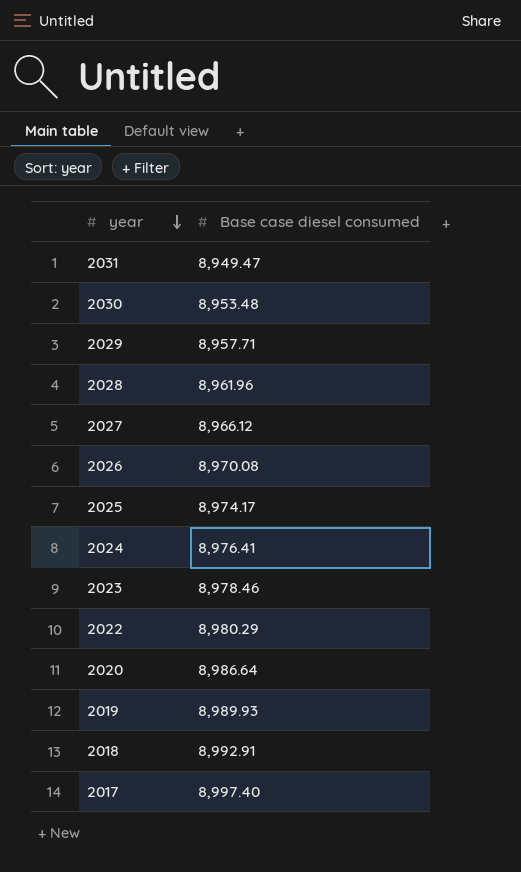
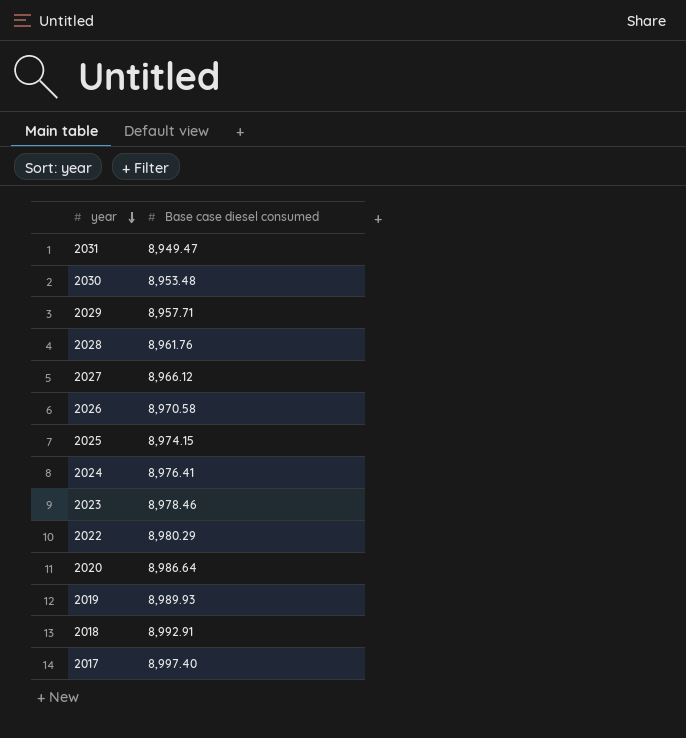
2028 | Base case diesel consumed: 8,961.96 -> 8,961.76
2026 | Base case diesel consumed: 8,970.08 -> 8,970.58
2025 | Base case diesel consumed: 8,974.17 -> 8,974.15

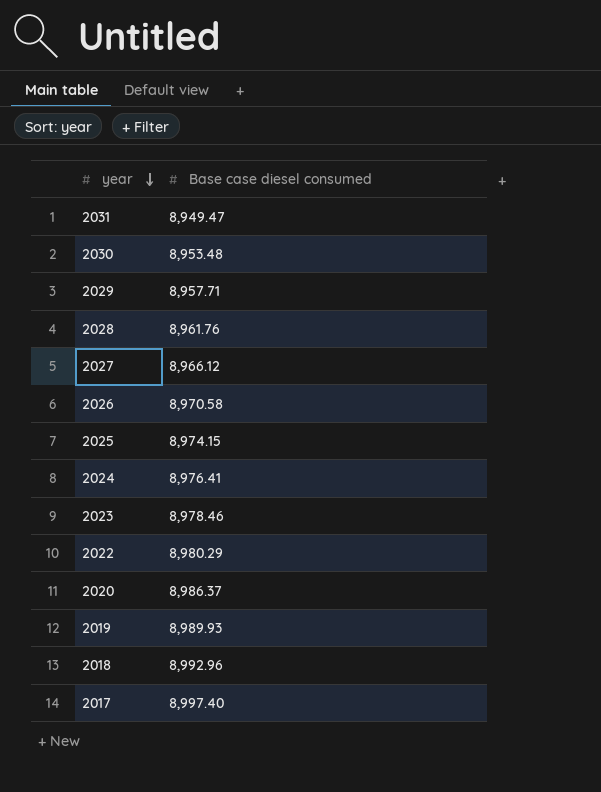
2020 | Base case diesel consumed: 8,986.64 -> 8,986.37
2018 | Base case diesel consumed: 8,992.91 -> 8,992.96

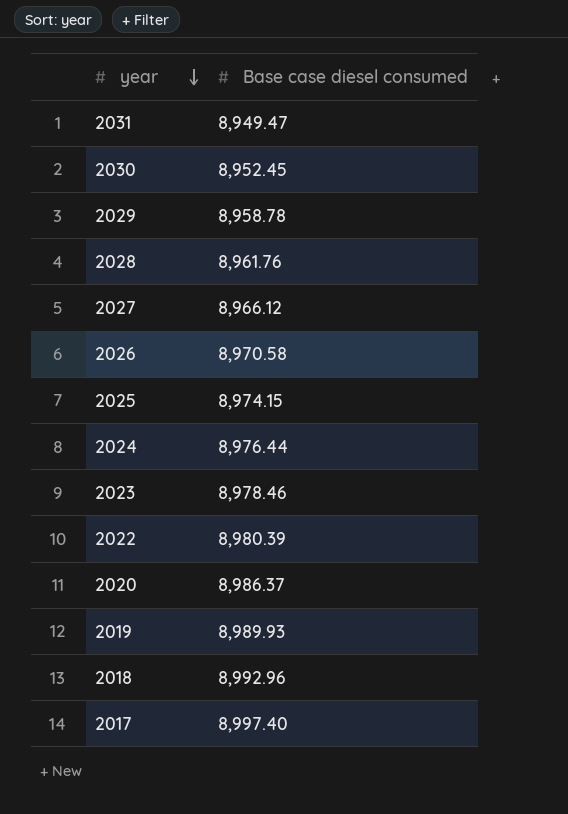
2030 | Base case diesel consumed: 8,953.48 -> 8,952.45
2029 | Base case diesel consumed: 8,957.71 -> 8,958.78
2024 | Base case diesel consumed: 8,976.41 -> 8,976.44
2022 | Base case diesel consumed: 8,980.29 -> 8,980.39

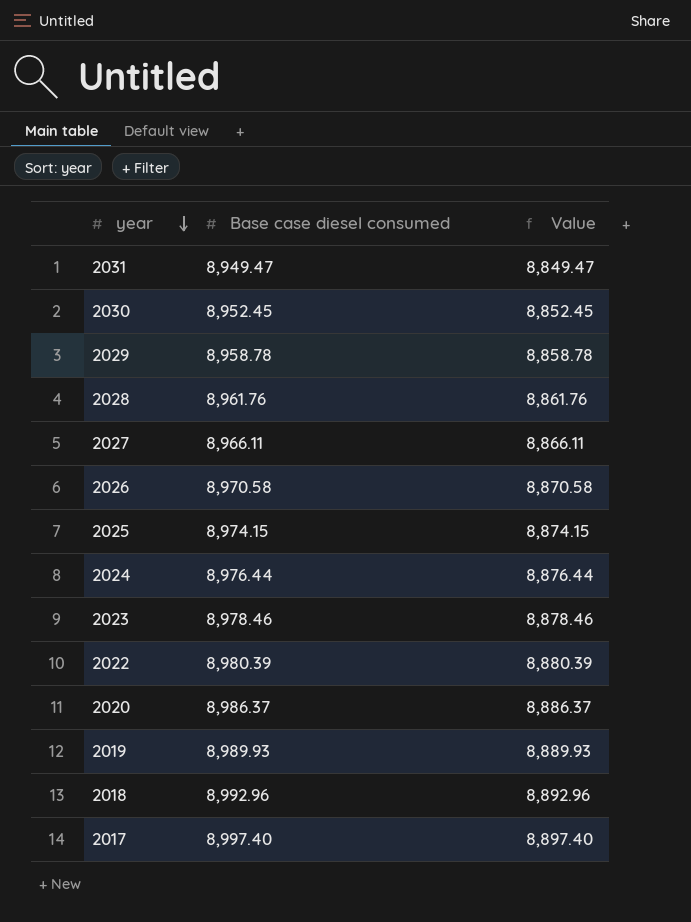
column Value | formula: none -> [Base case diesel consumed] - 100
2027 | Base case diesel consumed: 8,966.12 -> 8,966.11

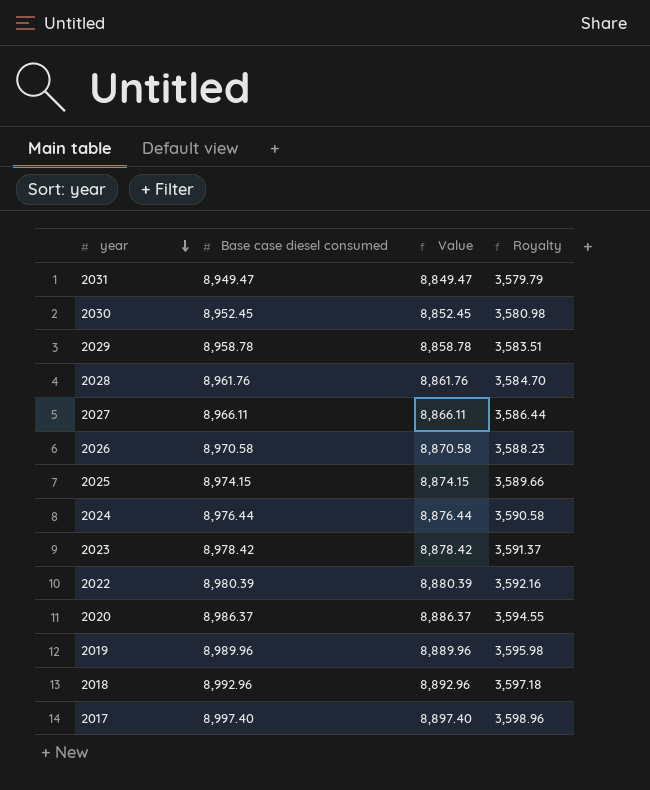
column Royalty | formula: none -> [Base case diesel consumed] * 0.4
2023 | Base case diesel consumed: 8,978.46 -> 8,978.42
2023 | Value: 8,878.46 -> 8,878.42
2019 | Base case diesel consumed: 8,989.93 -> 8,989.96
2019 | Value: 8,889.93 -> 8,889.96

